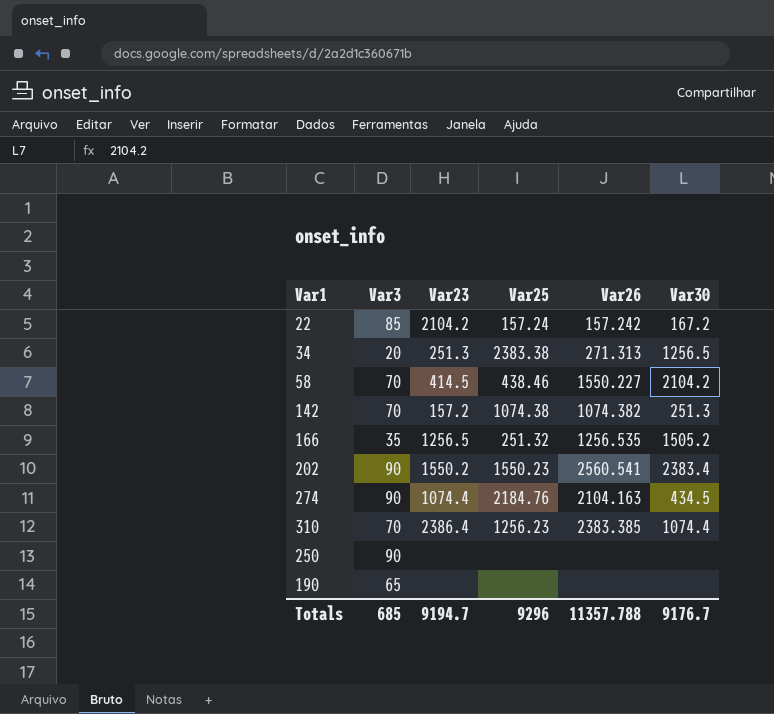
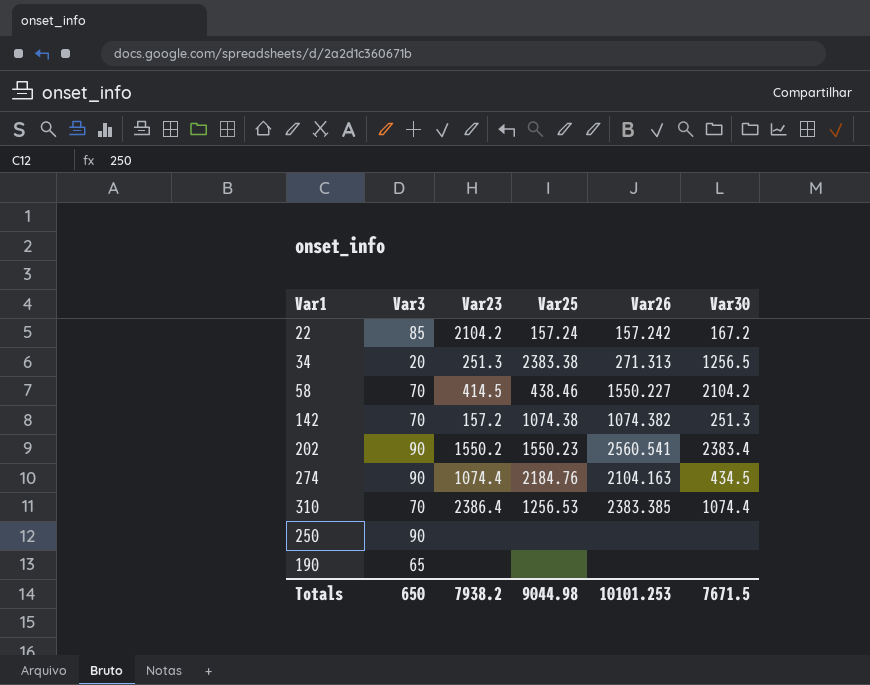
row 166: 35 | 1256.5 | 251.32 | 1256.535 | 1505.2 -> none
310 | Var25: 1256.23 -> 1256.53
Totals | Var3: 685 -> 650
Totals | Var23: 9194.7 -> 7938.2
Totals | Var25: 9296 -> 9044.98
Totals | Var26: 11357.788 -> 10101.253
Totals | Var30: 9176.7 -> 7671.5

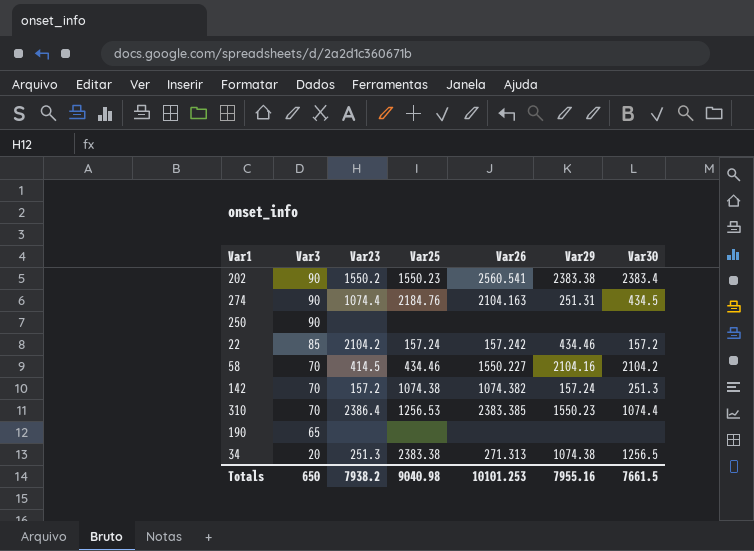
row order: none -> Var3 descending
column Var29 | position: none -> 6
22 | Var30: 167.2 -> 157.2
58 | Var25: 438.46 -> 434.46
Totals | Var25: 9044.98 -> 9040.98
Totals | Var30: 7671.5 -> 7661.5

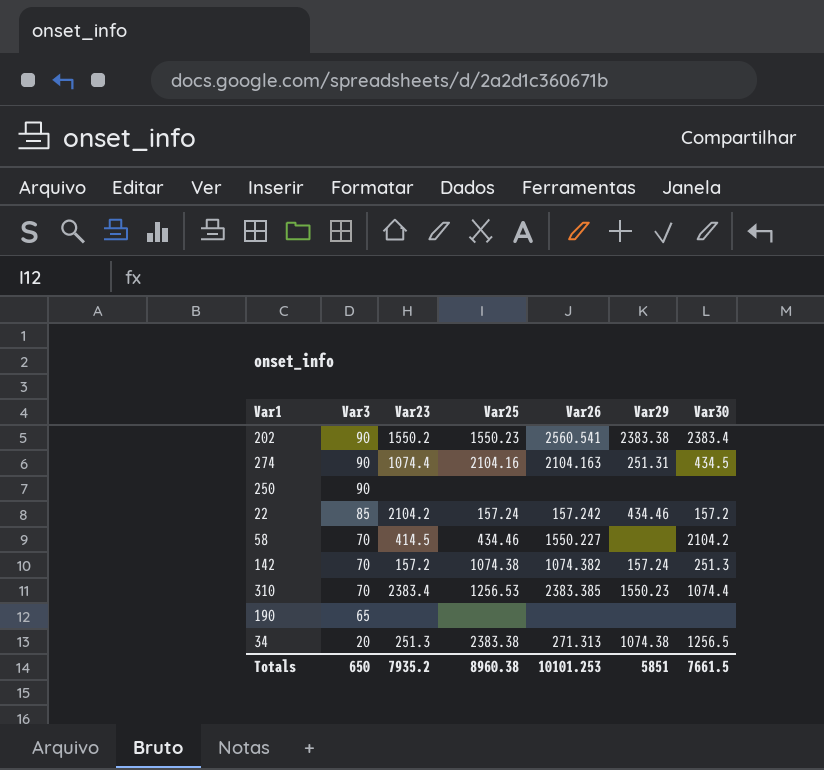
274 | Var25: 2184.76 -> 2104.16
58 | Var29: 2104.16 -> none
310 | Var23: 2386.4 -> 2383.4
Totals | Var23: 7938.2 -> 7935.2
Totals | Var25: 9040.98 -> 8960.38
Totals | Var29: 7955.16 -> 5851

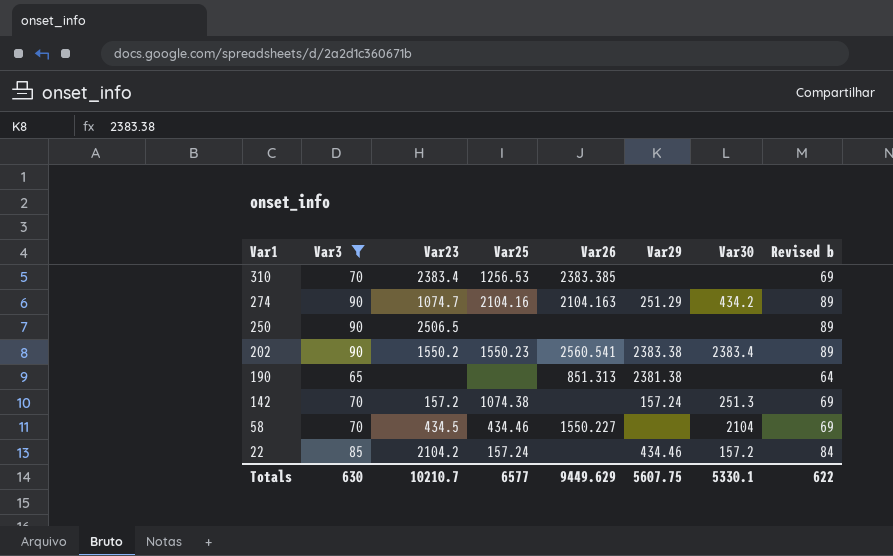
filter: none -> Var3 != 20
row order: Var3 descending -> Var1 descending
column Revised b | formula: none -> [Var3] - 1
310 | Var29: 1550.23 -> none
310 | Var30: 1074.4 -> none
274 | Var23: 1074.4 -> 1074.7
274 | Var29: 251.31 -> 251.29
274 | Var30: 434.5 -> 434.2
250 | Var23: none -> 2506.5
190 | Var26: none -> 851.313
190 | Var29: none -> 2381.38
142 | Var26: 1074.382 -> none
58 | Var23: 414.5 -> 434.5
58 | Var30: 2104.2 -> 2104
22 | Var26: 157.242 -> none
Totals | Var3: 650 -> 630
Totals | Var23: 7935.2 -> 10210.7
Totals | Var25: 8960.38 -> 6577
Totals | Var26: 10101.253 -> 9449.629
Totals | Var29: 5851 -> 5607.75
Totals | Var30: 7661.5 -> 5330.1

